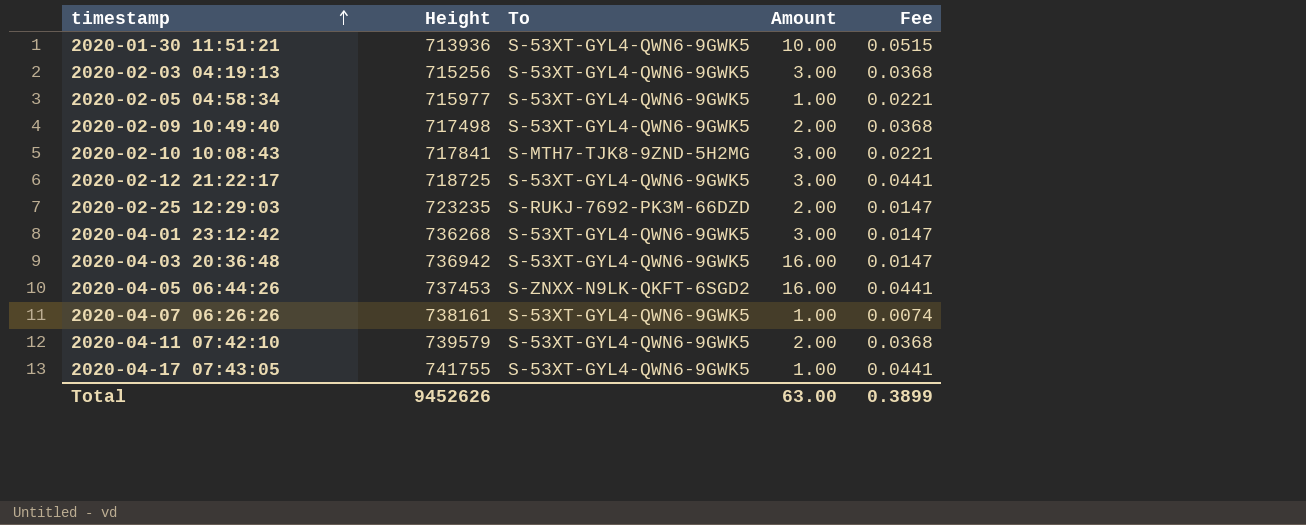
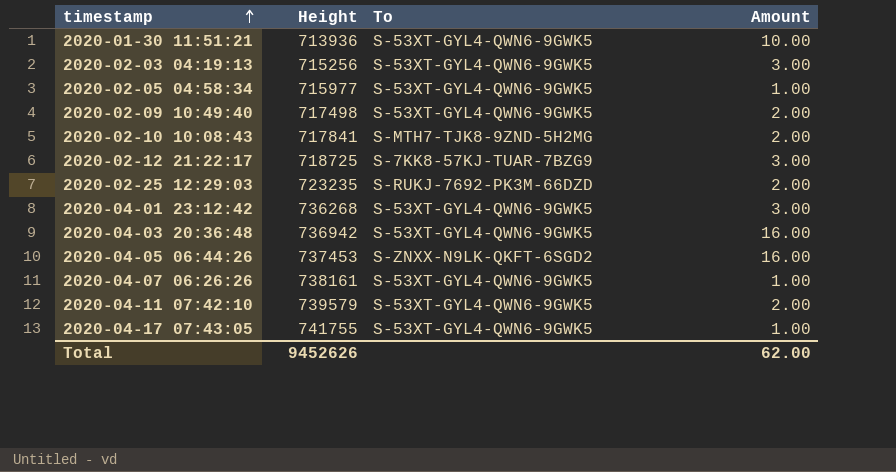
column Fee | position: 5 -> none
2020-02-10 10:08:43 | Amount: 3.00 -> 2.00
2020-02-12 21:22:17 | To: S-53XT-GYL4-QWN6-9GWK5 -> S-7KK8-57KJ-TUAR-7BZG9
Total | Amount: 63.00 -> 62.00

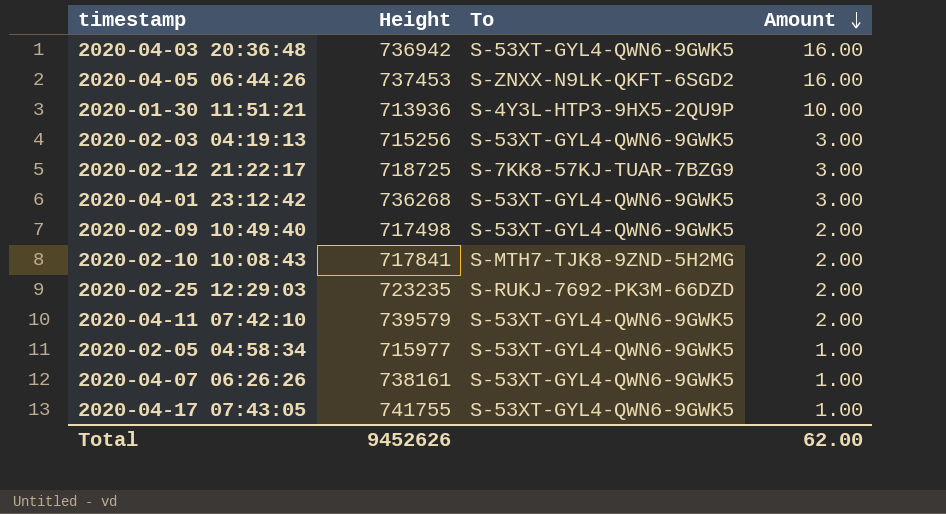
row order: timestamp ascending -> Amount descending
2020-01-30 11:51:21 | To: S-53XT-GYL4-QWN6-9GWK5 -> S-4Y3L-HTP3-9HX5-2QU9P

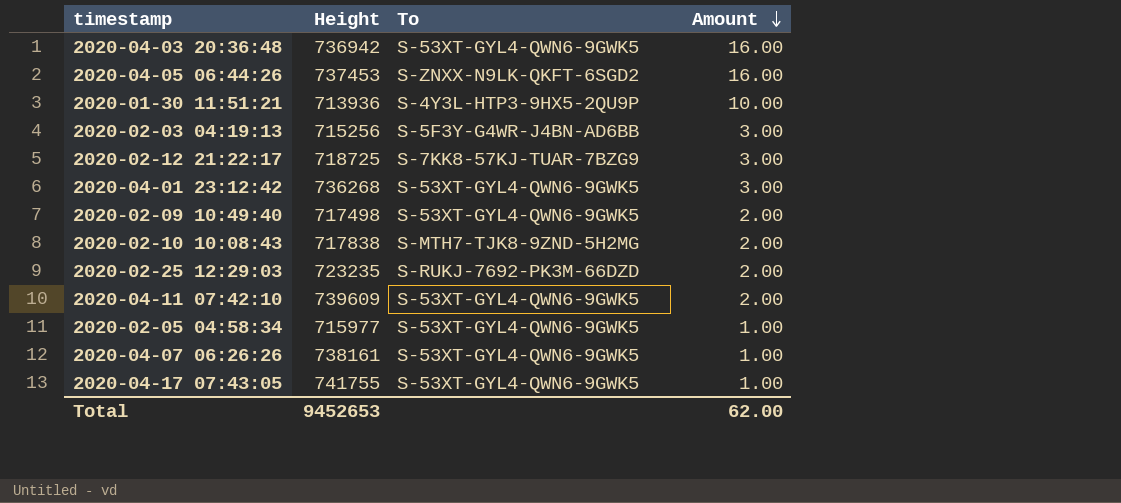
2020-02-03 04:19:13 | To: S-53XT-GYL4-QWN6-9GWK5 -> S-5F3Y-G4WR-J4BN-AD6BB
2020-02-10 10:08:43 | Height: 717841 -> 717838
2020-04-11 07:42:10 | Height: 739579 -> 739609
Total | Height: 9452626 -> 9452653

